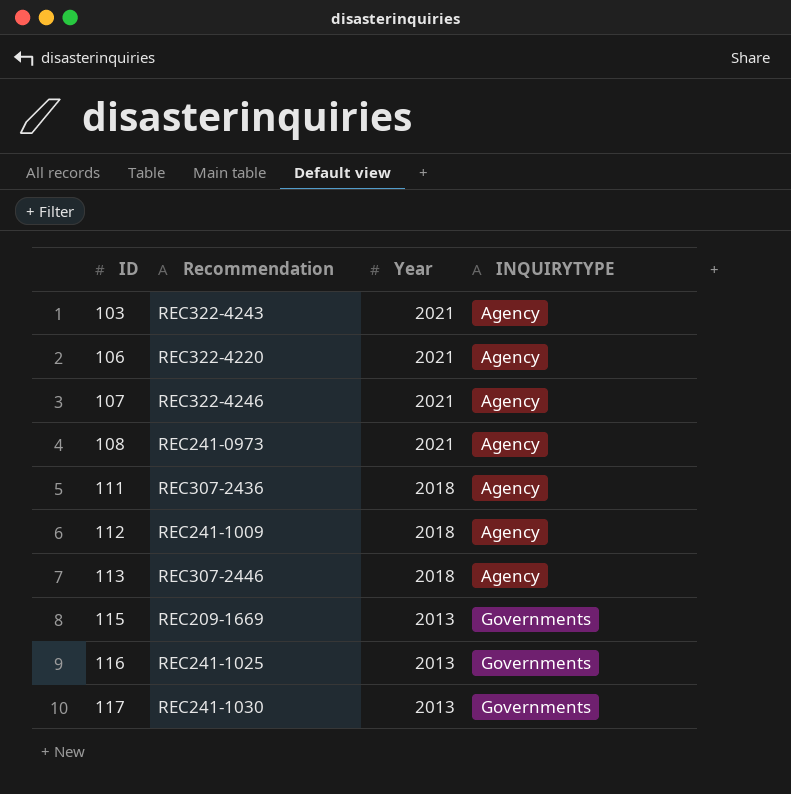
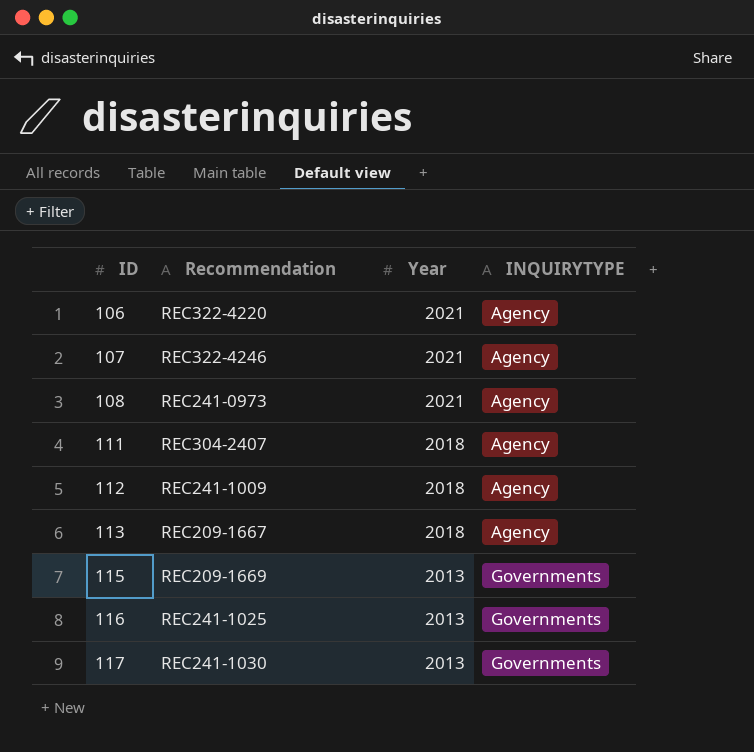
row 103: REC322-4243 | 2021 | Agency -> none
111 | Recommendation: REC307-2436 -> REC304-2407
113 | Recommendation: REC307-2446 -> REC209-1667

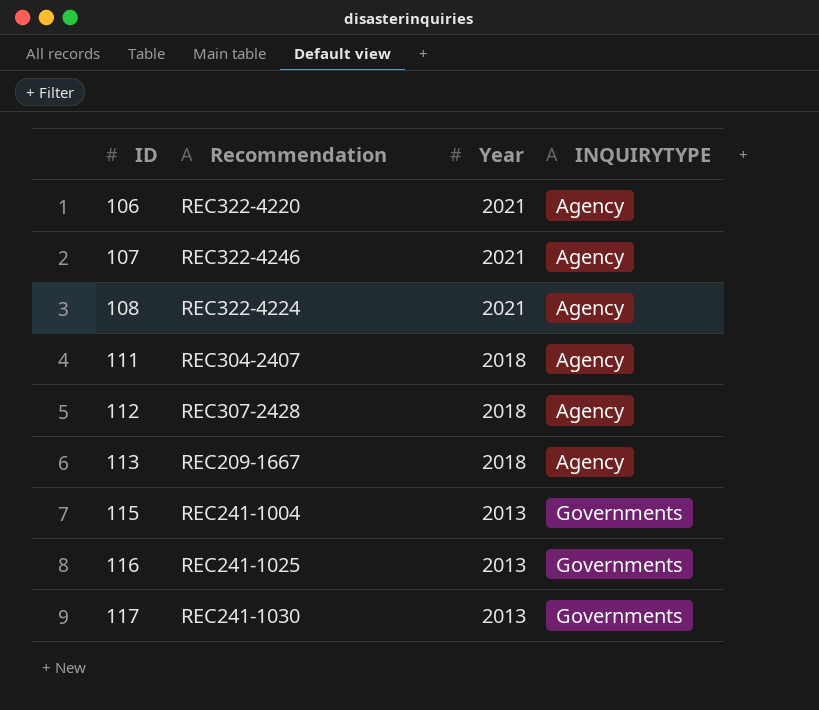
108 | Recommendation: REC241-0973 -> REC322-4224
112 | Recommendation: REC241-1009 -> REC307-2428
115 | Recommendation: REC209-1669 -> REC241-1004

